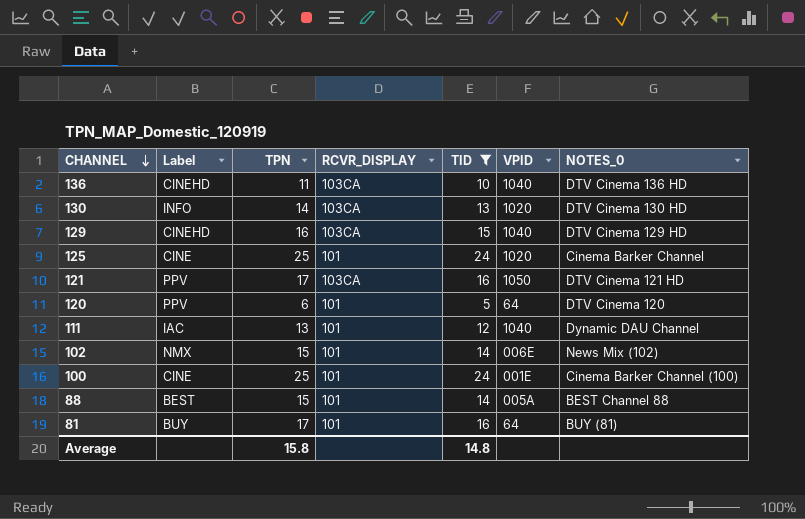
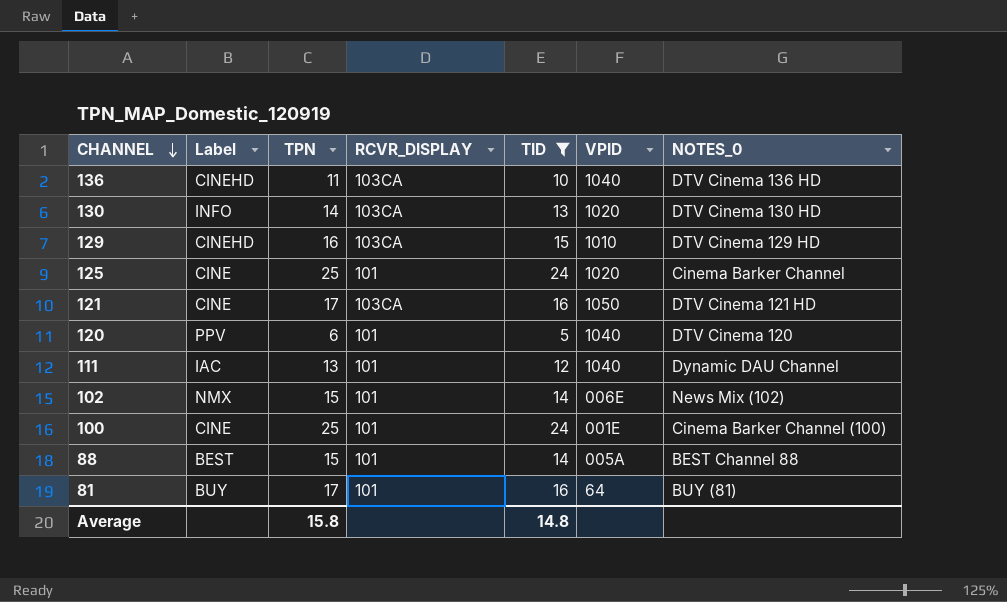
129 | VPID: 1040 -> 1010
121 | Label: PPV -> CINE
120 | VPID: 64 -> 1040

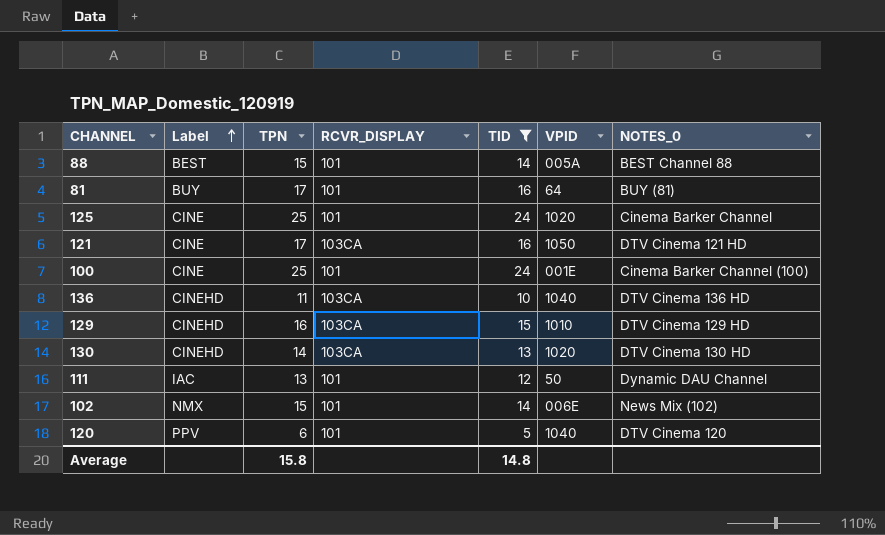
row order: CHANNEL descending -> Label ascending
130 | Label: INFO -> CINEHD
111 | VPID: 1040 -> 50

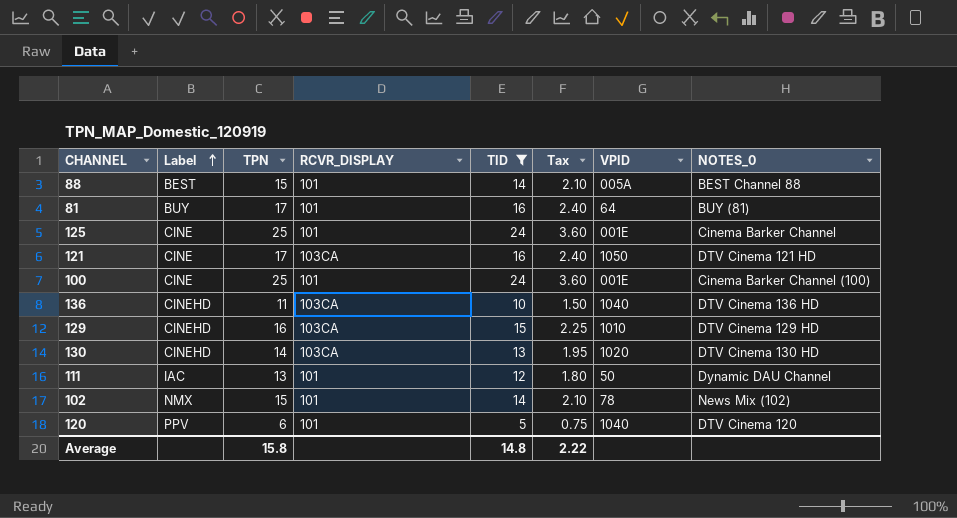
column Tax | formula: none -> [TID] * 0.15
125 | VPID: 1020 -> 001E
102 | VPID: 006E -> 78

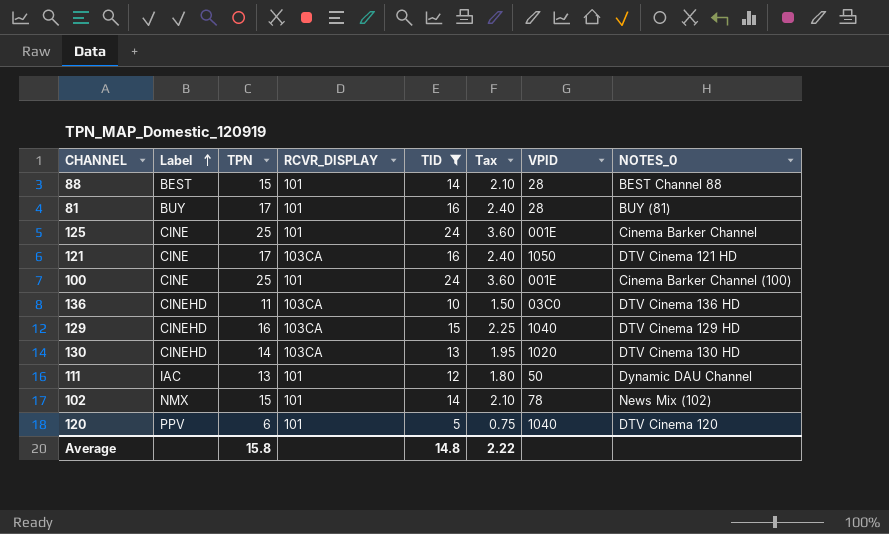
88 | VPID: 005A -> 28
81 | VPID: 64 -> 28
136 | VPID: 1040 -> 03C0
129 | VPID: 1010 -> 1040

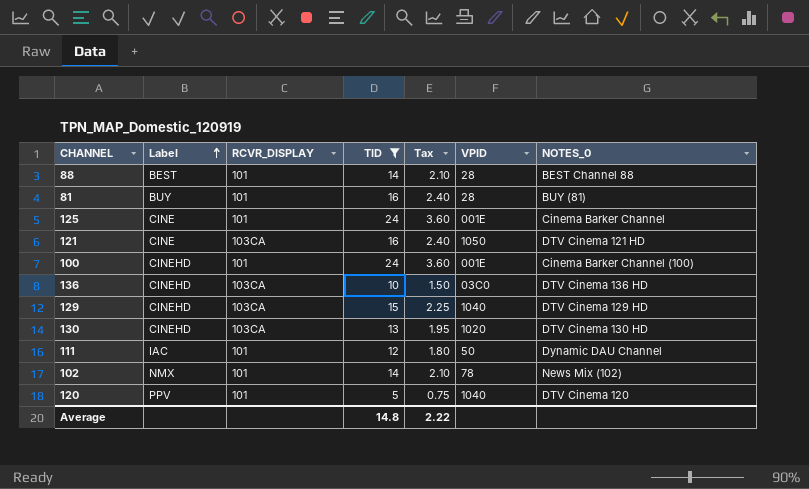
column TPN | position: 3 -> none
100 | Label: CINE -> CINEHD

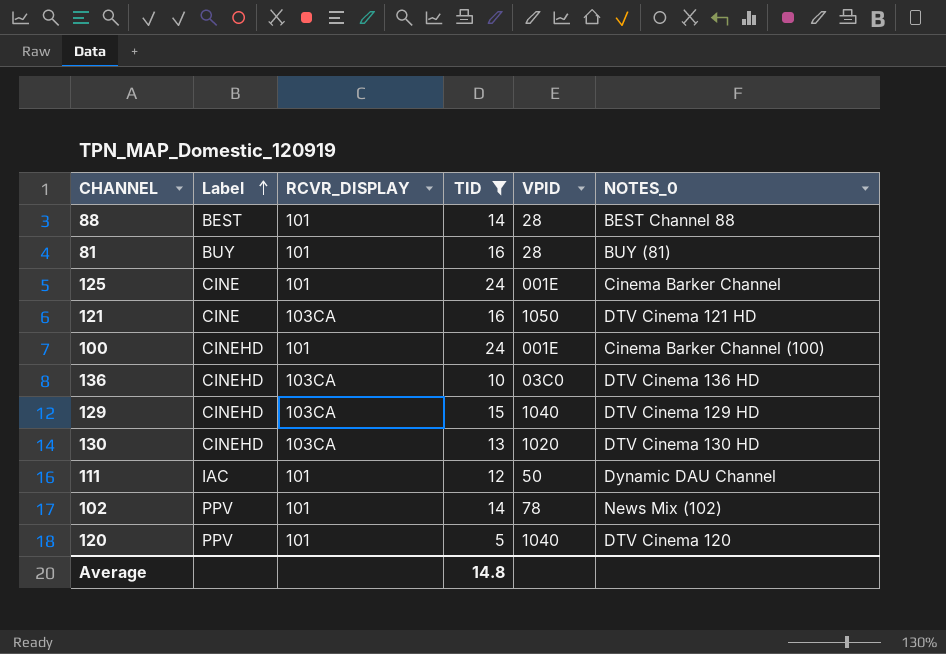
column Tax | formula: [TID] * 0.15 -> none
102 | Label: NMX -> PPV

